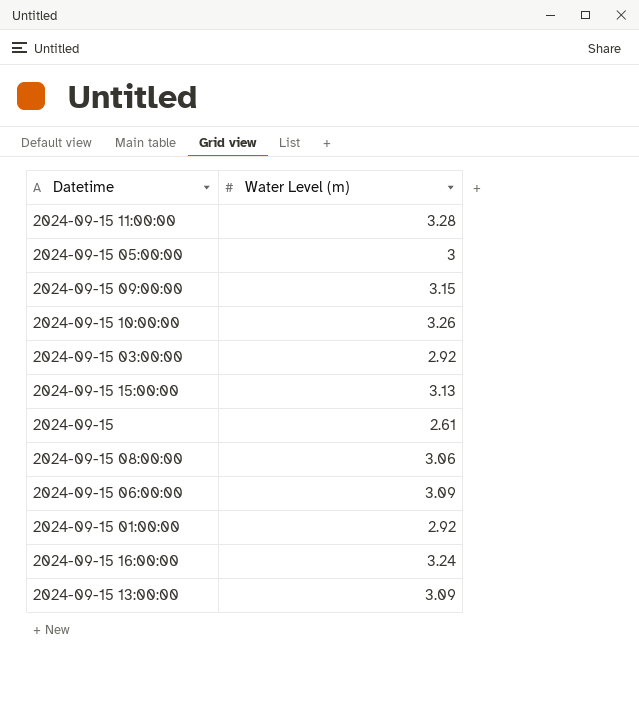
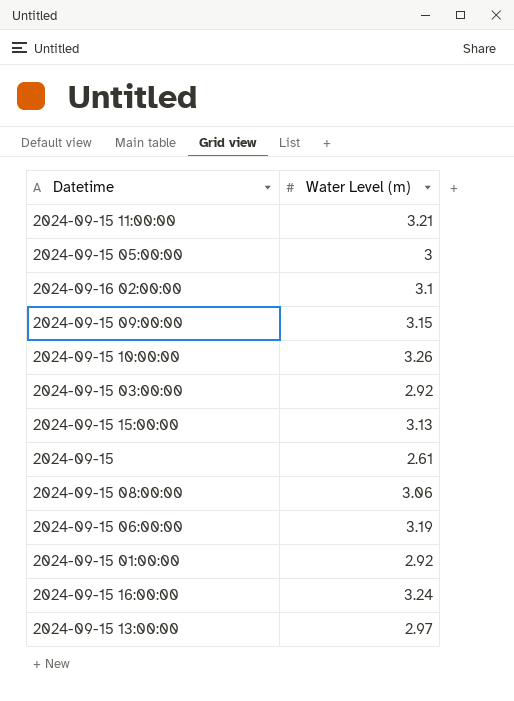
2024-09-15 11:00:00 | Water Level (m): 3.28 -> 3.21
row 2024-09-16 02:00:00: none -> 3.1
2024-09-15 06:00:00 | Water Level (m): 3.09 -> 3.19
2024-09-15 13:00:00 | Water Level (m): 3.09 -> 2.97

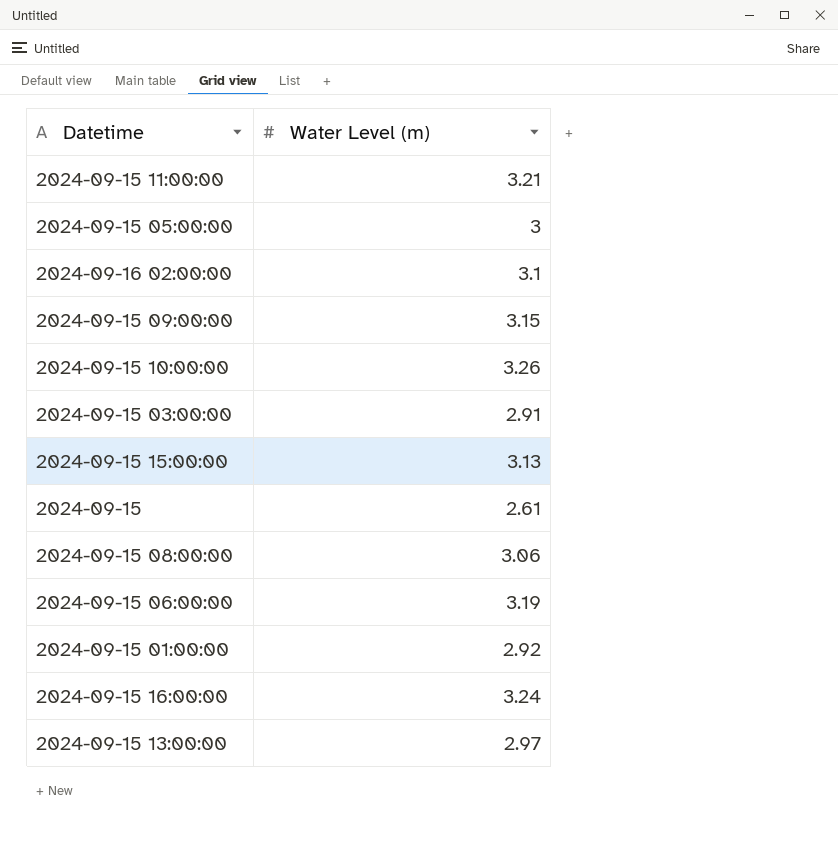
2024-09-15 03:00:00 | Water Level (m): 2.92 -> 2.91

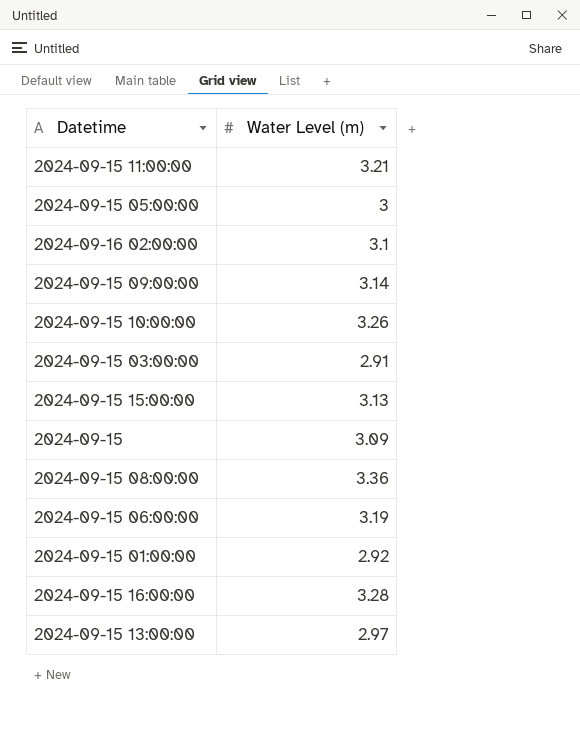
2024-09-15 09:00:00 | Water Level (m): 3.15 -> 3.14
2024-09-15 | Water Level (m): 2.61 -> 3.09
2024-09-15 08:00:00 | Water Level (m): 3.06 -> 3.36
2024-09-15 16:00:00 | Water Level (m): 3.24 -> 3.28

